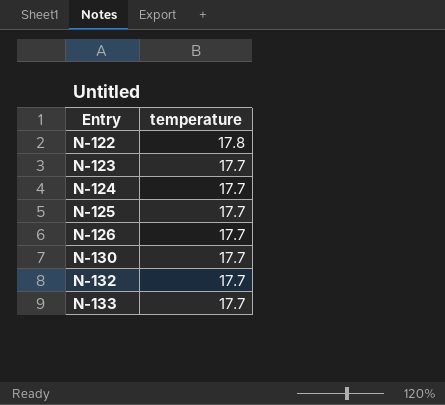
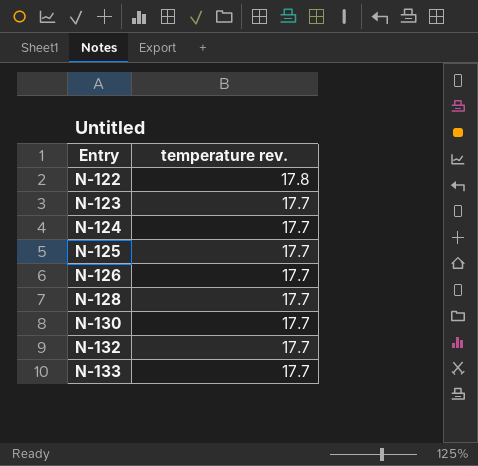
column name: temperature -> temperature rev.
row N-128: none -> 17.7

